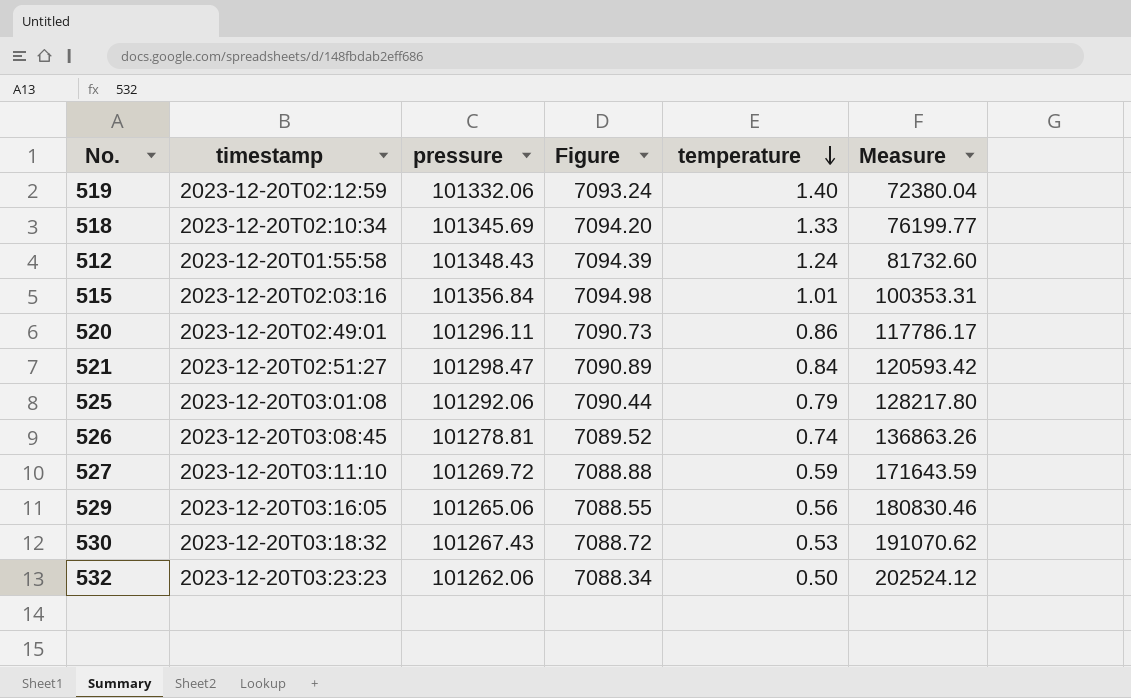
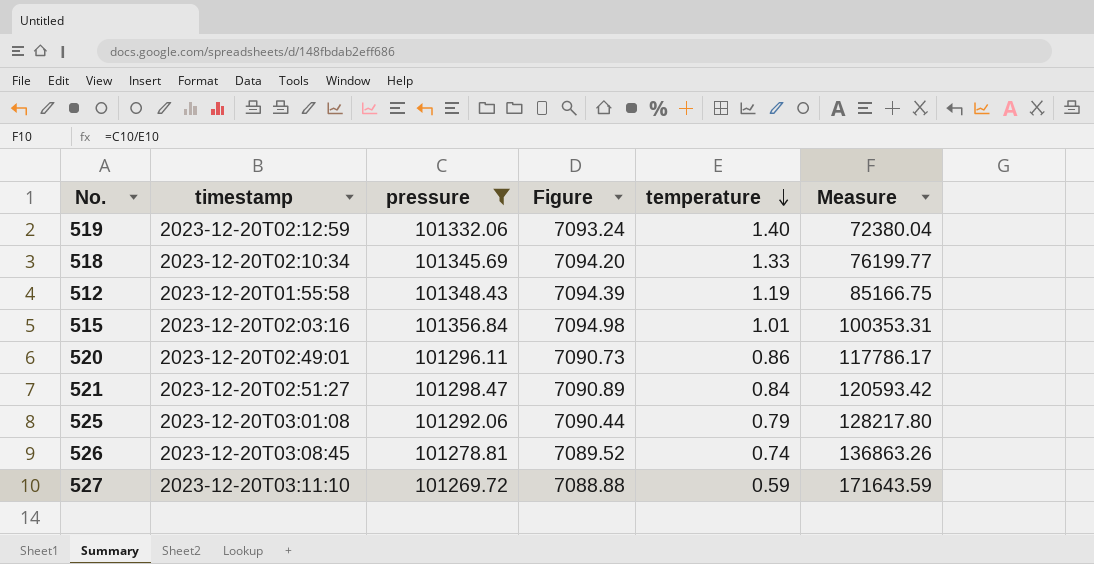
filter: none -> pressure >= 101269.72
512 | temperature: 1.24 -> 1.19
512 | Measure: 81732.60 -> 85166.75

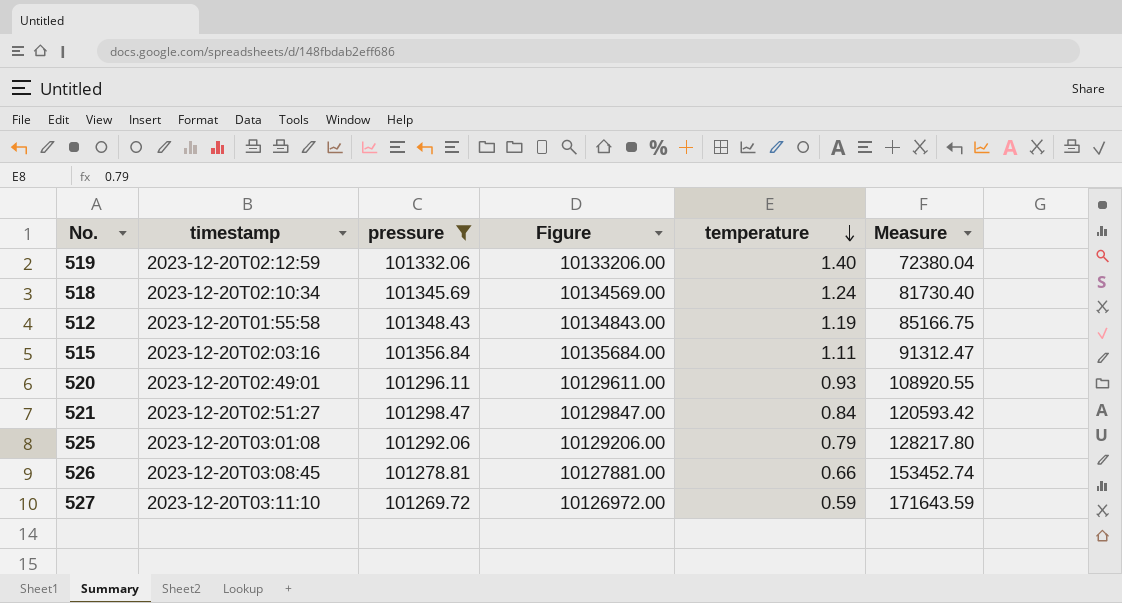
column Figure | formula: [pressure] * 0.07 -> [pressure] * 100
518 | temperature: 1.33 -> 1.24
518 | Measure: 76199.77 -> 81730.40
515 | temperature: 1.01 -> 1.11
515 | Measure: 100353.31 -> 91312.47
520 | temperature: 0.86 -> 0.93
520 | Measure: 117786.17 -> 108920.55
526 | temperature: 0.74 -> 0.66
526 | Measure: 136863.26 -> 153452.74

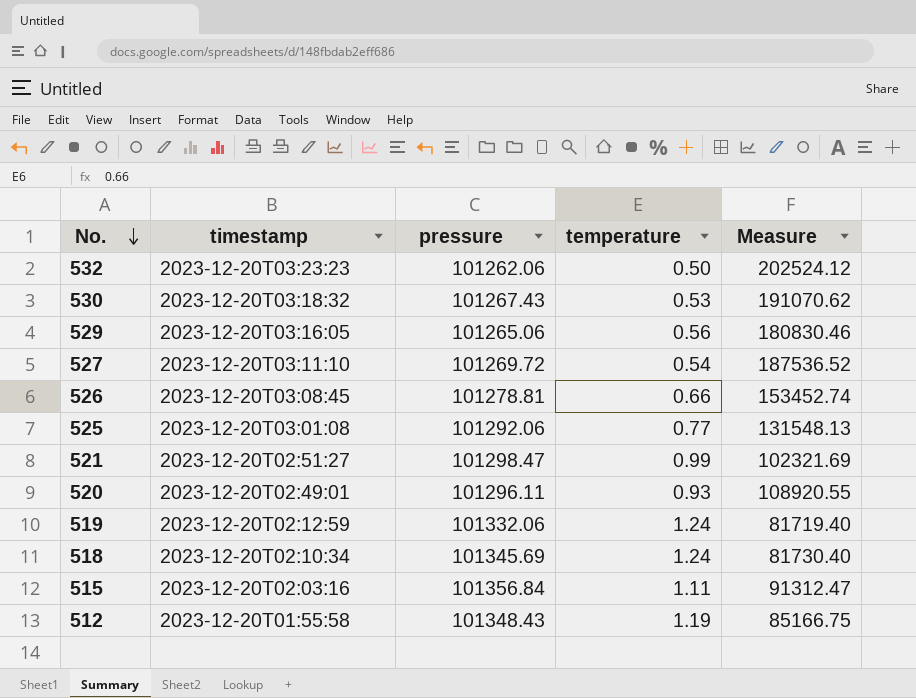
filter: pressure >= 101269.72 -> none
row order: temperature descending -> No. descending
column Figure | formula: [pressure] * 100 -> none
527 | temperature: 0.59 -> 0.54
527 | Measure: 171643.59 -> 187536.52
525 | temperature: 0.79 -> 0.77
525 | Measure: 128217.80 -> 131548.13
521 | temperature: 0.84 -> 0.99
521 | Measure: 120593.42 -> 102321.69
519 | temperature: 1.40 -> 1.24
519 | Measure: 72380.04 -> 81719.40

